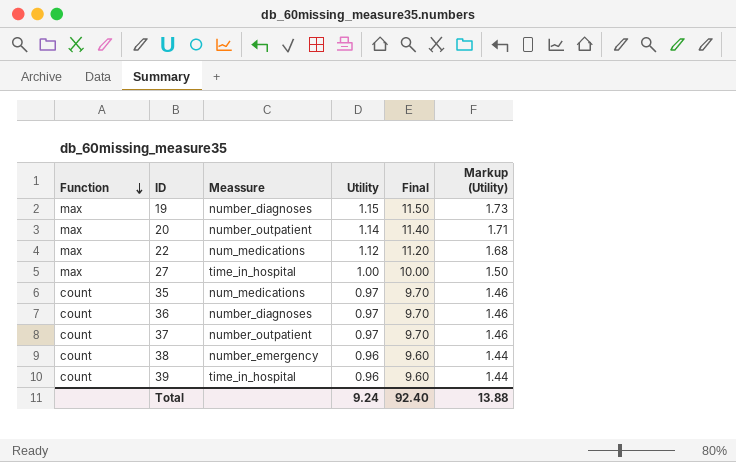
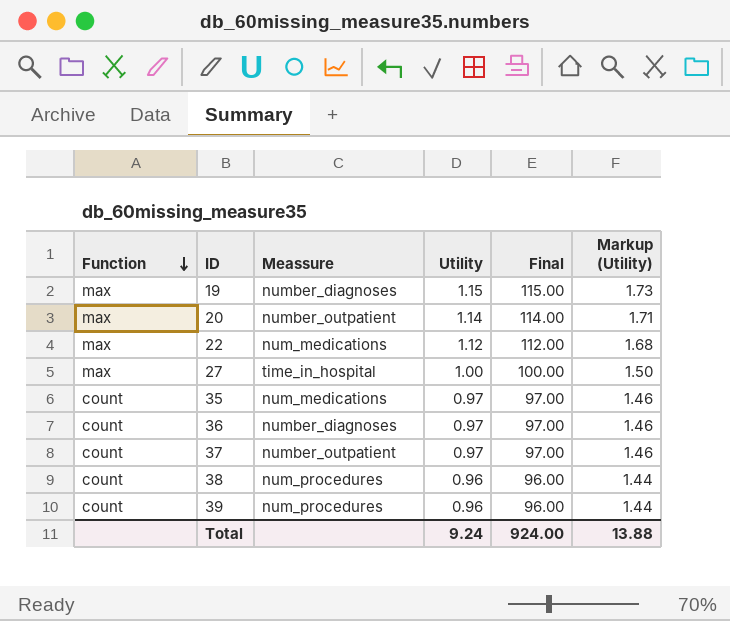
column Final | formula: [Utility] * 10 -> [Utility] * 100
38 | Meassure: number_emergency -> num_procedures
39 | Meassure: time_in_hospital -> num_procedures
Total | Final: 92.40 -> 924.00

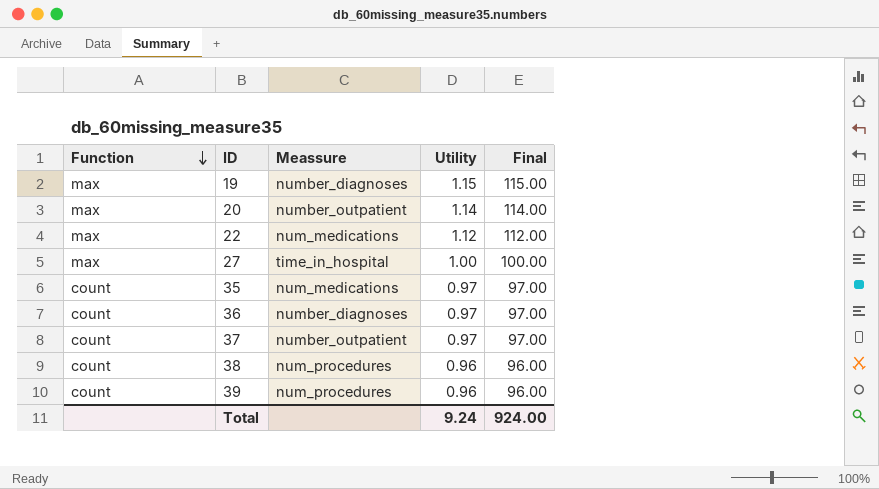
column Markup (Utility) | formula: [Utility] * 1.5 -> none

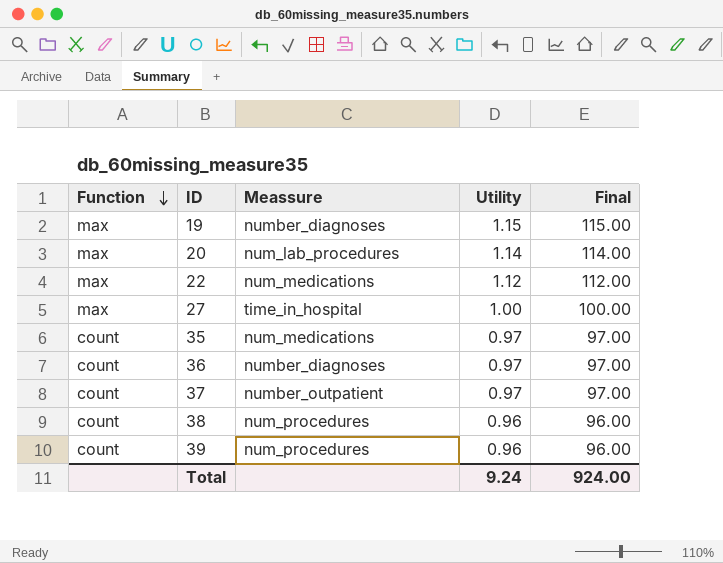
20 | Meassure: number_outpatient -> num_lab_procedures

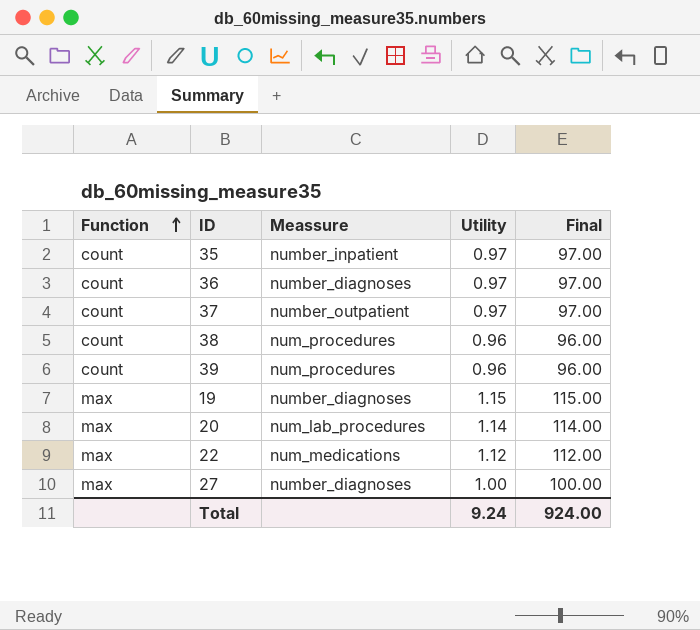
row order: Function descending -> Function ascending
35 | Meassure: num_medications -> number_inpatient
27 | Meassure: time_in_hospital -> number_diagnoses

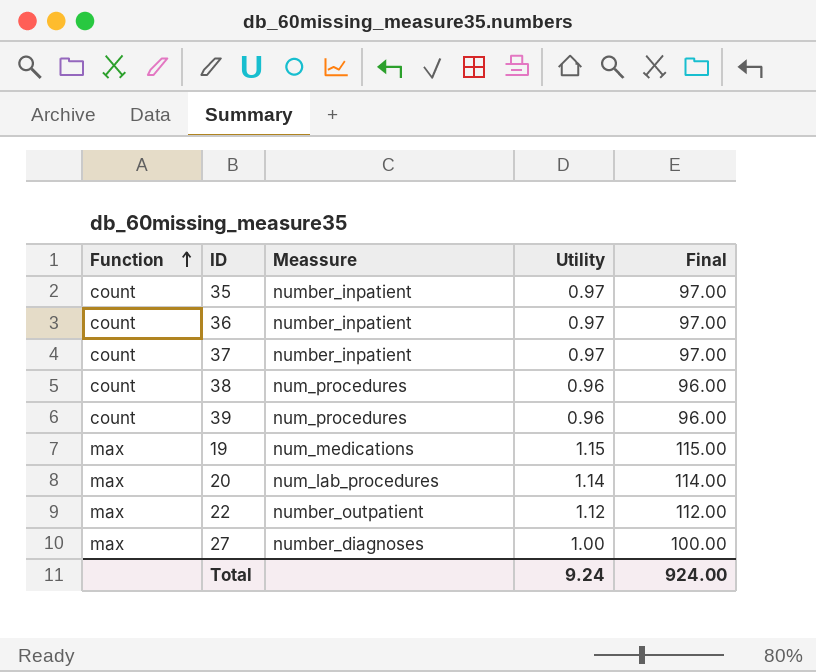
36 | Meassure: number_diagnoses -> number_inpatient
37 | Meassure: number_outpatient -> number_inpatient
19 | Meassure: number_diagnoses -> num_medications
22 | Meassure: num_medications -> number_outpatient

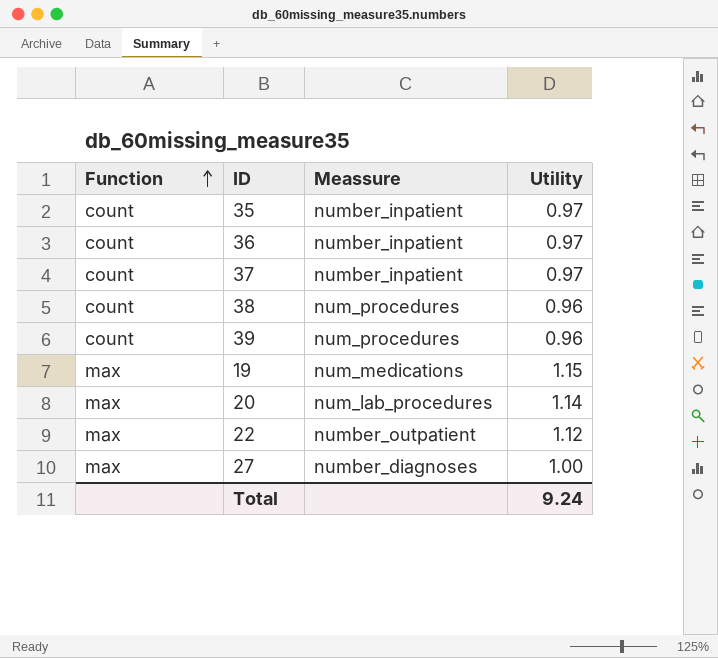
column Final | formula: [Utility] * 100 -> none

